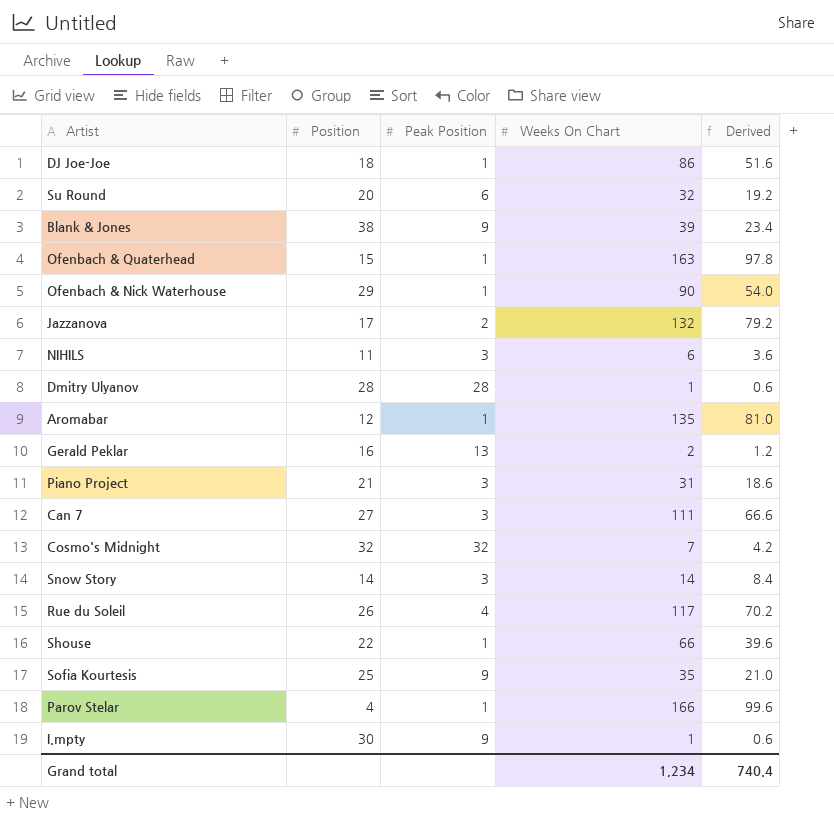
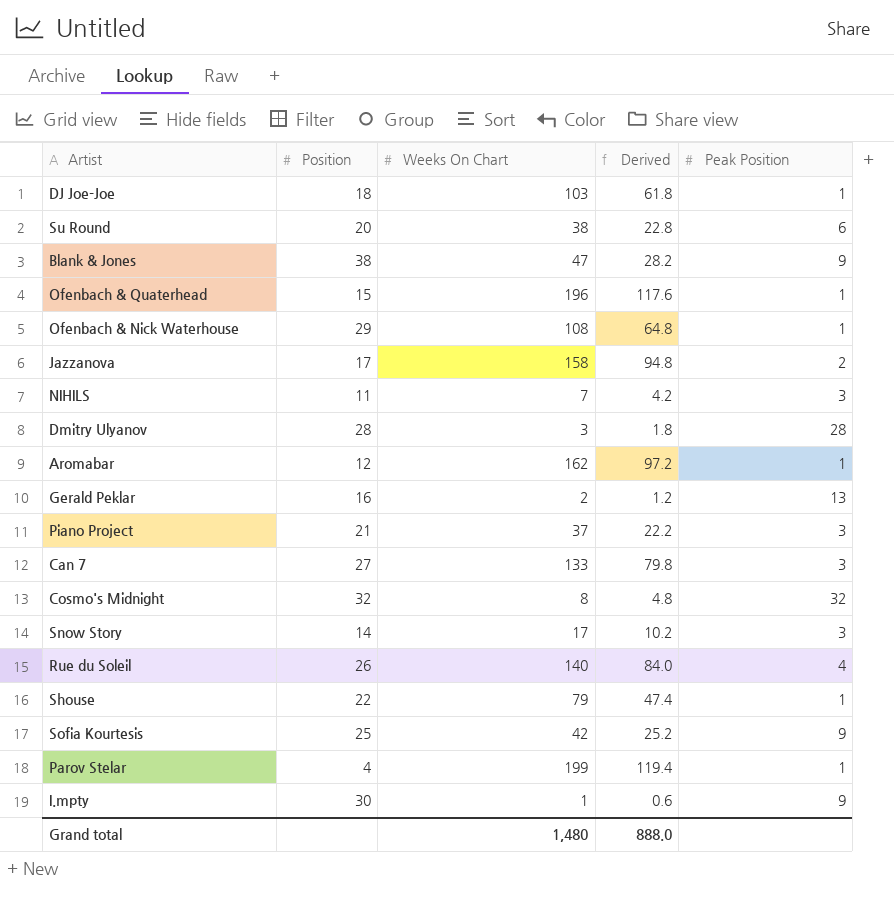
column Peak Position | position: 3 -> 5
DJ Joe-Joe | Weeks On Chart: 86 -> 103
DJ Joe-Joe | Derived: 51.6 -> 61.8
Su Round | Weeks On Chart: 32 -> 38
Su Round | Derived: 19.2 -> 22.8
Blank & Jones | Weeks On Chart: 39 -> 47
Blank & Jones | Derived: 23.4 -> 28.2
Ofenbach & Quaterhead | Weeks On Chart: 163 -> 196
Ofenbach & Quaterhead | Derived: 97.8 -> 117.6
Ofenbach & Nick Waterhouse | Weeks On Chart: 90 -> 108
Ofenbach & Nick Waterhouse | Derived: 54.0 -> 64.8
Jazzanova | Weeks On Chart: 132 -> 158
Jazzanova | Derived: 79.2 -> 94.8
NIHILS | Weeks On Chart: 6 -> 7
NIHILS | Derived: 3.6 -> 4.2
Dmitry Ulyanov | Weeks On Chart: 1 -> 3
Dmitry Ulyanov | Derived: 0.6 -> 1.8
Aromabar | Weeks On Chart: 135 -> 162
Aromabar | Derived: 81.0 -> 97.2
Piano Project | Weeks On Chart: 31 -> 37
Piano Project | Derived: 18.6 -> 22.2
Can 7 | Weeks On Chart: 111 -> 133
Can 7 | Derived: 66.6 -> 79.8
Cosmo's Midnight | Weeks On Chart: 7 -> 8
Cosmo's Midnight | Derived: 4.2 -> 4.8
Snow Story | Weeks On Chart: 14 -> 17
Snow Story | Derived: 8.4 -> 10.2
Rue du Soleil | Weeks On Chart: 117 -> 140
Rue du Soleil | Derived: 70.2 -> 84.0
Shouse | Weeks On Chart: 66 -> 79
Shouse | Derived: 39.6 -> 47.4
Sofia Kourtesis | Weeks On Chart: 35 -> 42
Sofia Kourtesis | Derived: 21.0 -> 25.2
Parov Stelar | Weeks On Chart: 166 -> 199
Parov Stelar | Derived: 99.6 -> 119.4
Grand total | Weeks On Chart: 1,234 -> 1,480
Grand total | Derived: 740.4 -> 888.0

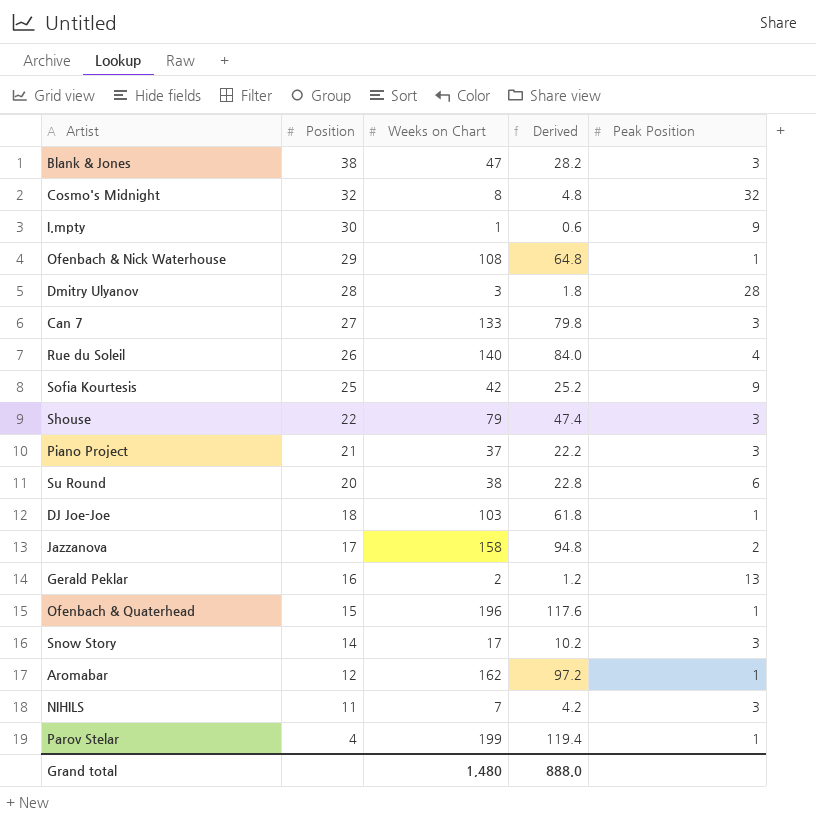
row order: none -> Position descending
column name: Weeks On Chart -> Weeks on Chart
Blank & Jones | Peak Position: 9 -> 3
Shouse | Peak Position: 1 -> 3

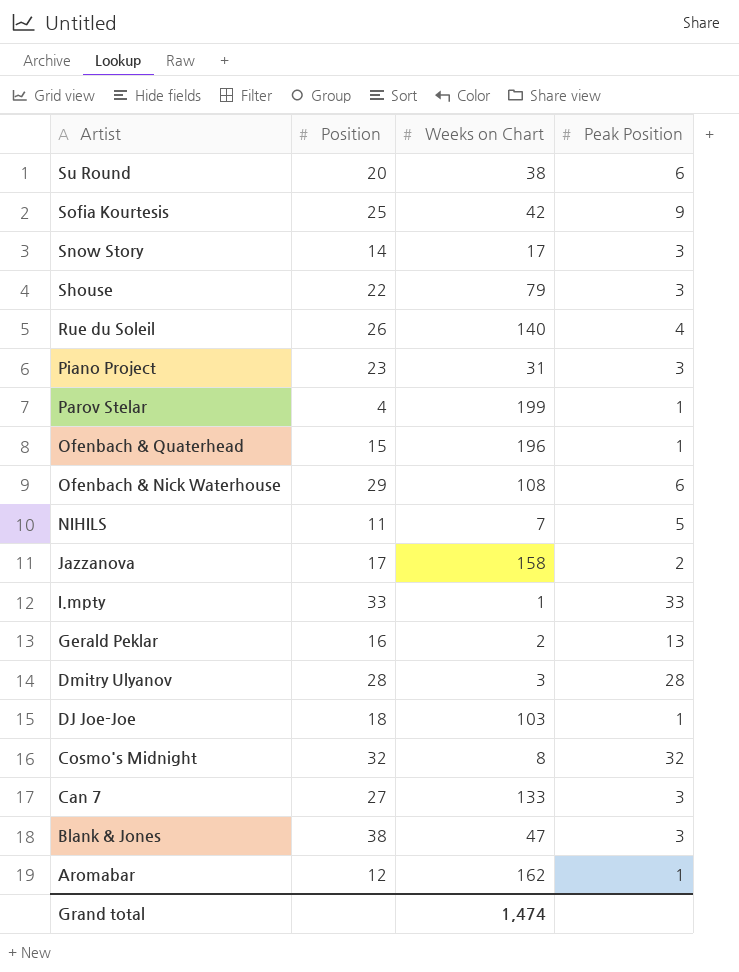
row order: Position descending -> Artist descending
column Derived | formula: [Weeks on Chart] * 0.6 -> none
Piano Project | Position: 21 -> 23
Piano Project | Weeks on Chart: 37 -> 31
Ofenbach & Nick Waterhouse | Peak Position: 1 -> 6
NIHILS | Peak Position: 3 -> 5
I.mpty | Position: 30 -> 33
I.mpty | Peak Position: 9 -> 33
Grand total | Weeks on Chart: 1,480 -> 1,474

